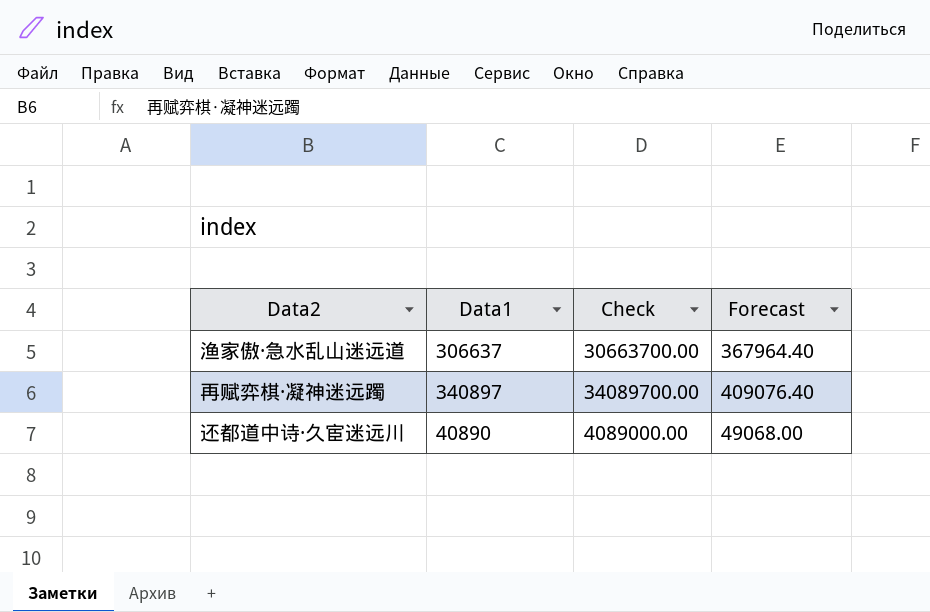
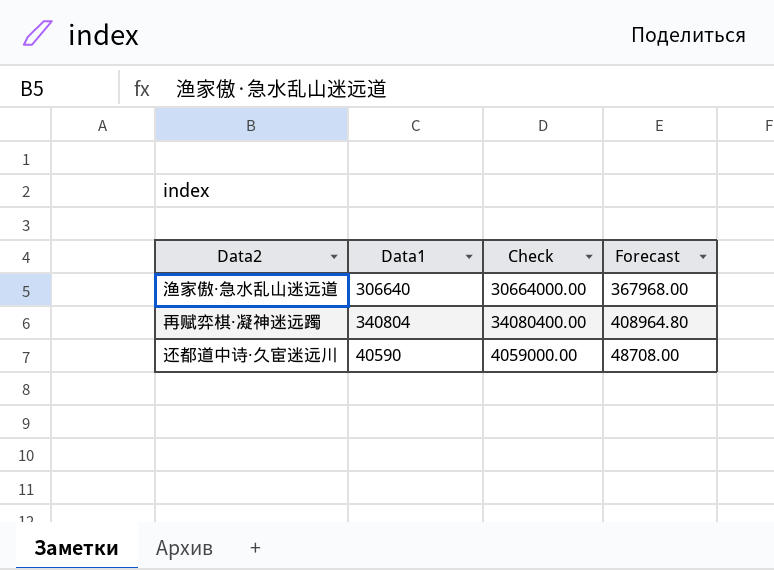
渔家傲·急水乱山迷远道 | Data1: 306637 -> 306640
渔家傲·急水乱山迷远道 | Check: 30663700.00 -> 30664000.00
渔家傲·急水乱山迷远道 | Forecast: 367964.40 -> 367968.00
再赋弈棋·凝神迷远躅 | Data1: 340897 -> 340804
再赋弈棋·凝神迷远躅 | Check: 34089700.00 -> 34080400.00
再赋弈棋·凝神迷远躅 | Forecast: 409076.40 -> 408964.80
还都道中诗·久宦迷远川 | Data1: 40890 -> 40590
还都道中诗·久宦迷远川 | Check: 4089000.00 -> 4059000.00
还都道中诗·久宦迷远川 | Forecast: 49068.00 -> 48708.00

